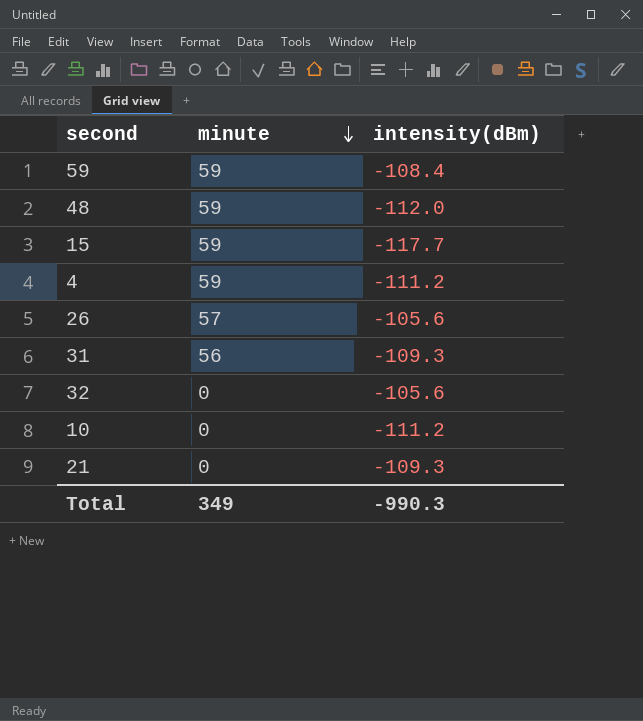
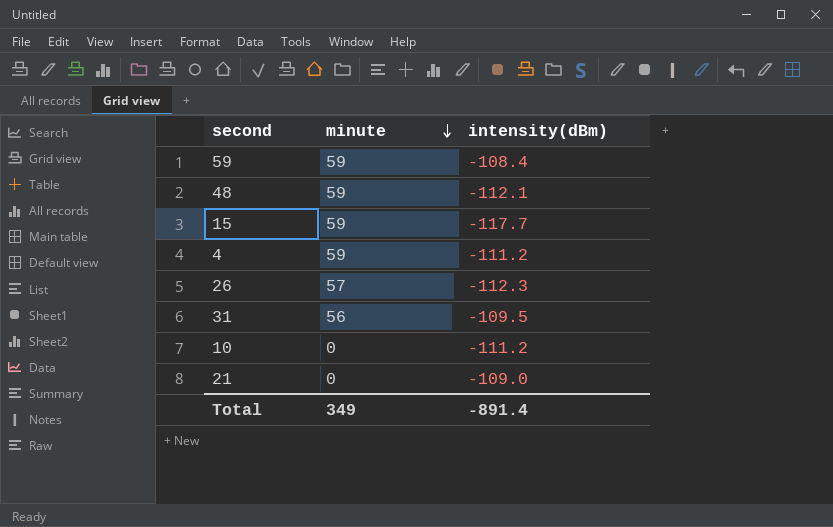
row 32: 0 | -105.6 -> none
48 | intensity(dBm): -112.0 -> -112.1
26 | intensity(dBm): -105.6 -> -112.3
31 | intensity(dBm): -109.3 -> -109.5
21 | intensity(dBm): -109.3 -> -109.0
Total | intensity(dBm): -990.3 -> -891.4

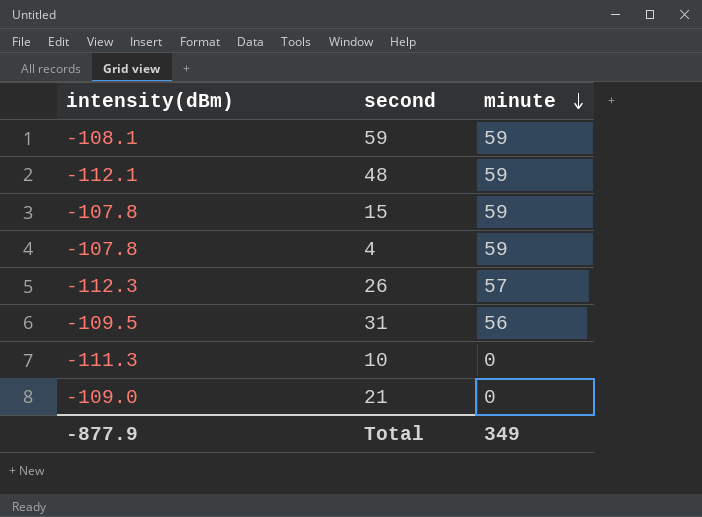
column intensity(dBm) | position: 3 -> 1
59 | intensity(dBm): -108.4 -> -108.1
15 | intensity(dBm): -117.7 -> -107.8
4 | intensity(dBm): -111.2 -> -107.8
10 | intensity(dBm): -111.2 -> -111.3
Total | intensity(dBm): -891.4 -> -877.9

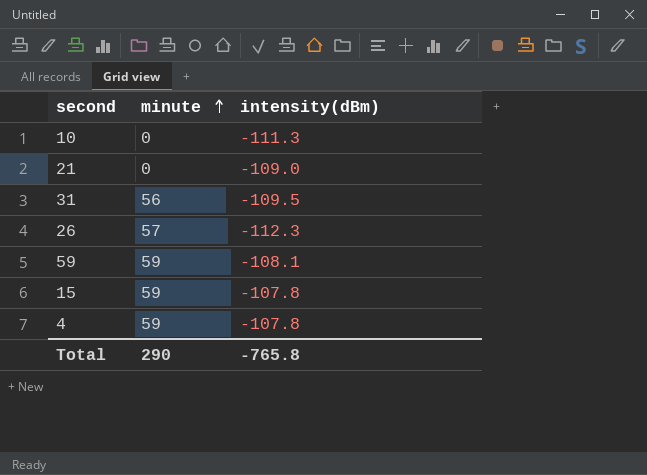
row order: minute descending -> minute ascending
column intensity(dBm) | position: 1 -> 3
row 48: -112.1 | 59 -> none
Total | minute: 349 -> 290
Total | intensity(dBm): -877.9 -> -765.8

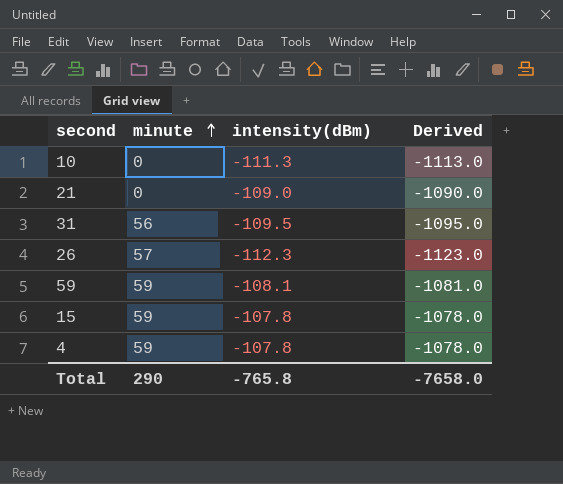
column Derived | formula: none -> [intensity(dBm)] * 10

